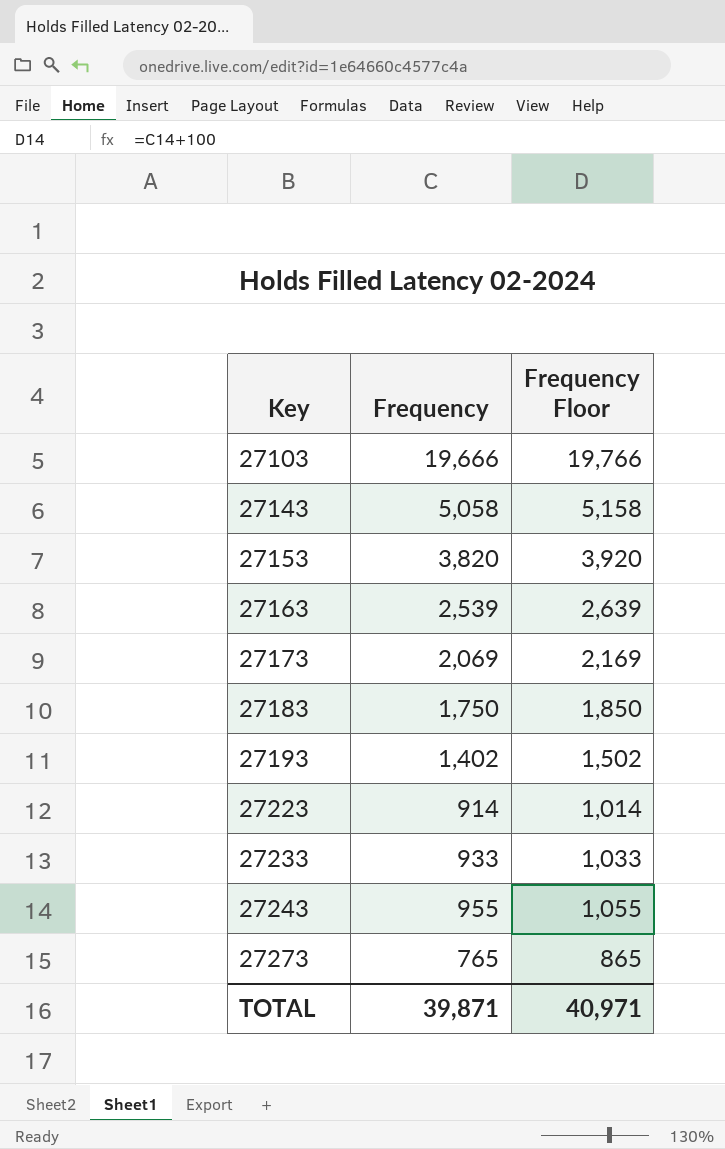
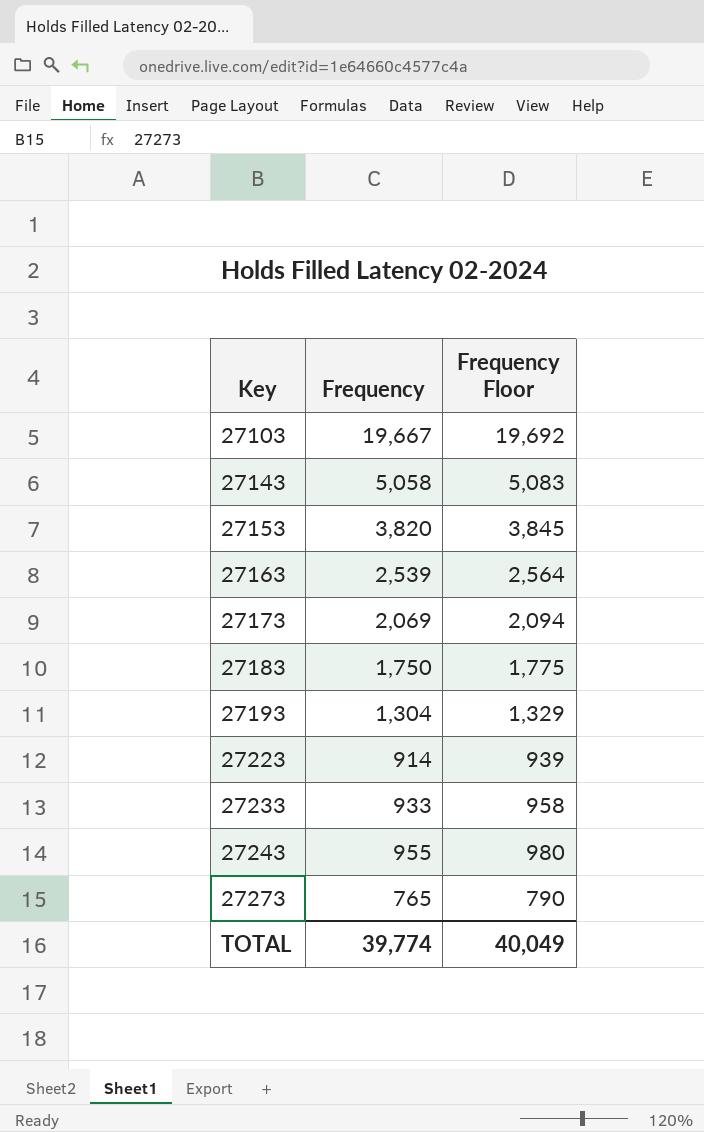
column Frequency Floor | formula: [Frequency] + 100 -> [Frequency] + 25
27103 | Frequency: 19,666 -> 19,667
27193 | Frequency: 1,402 -> 1,304
TOTAL | Frequency: 39,871 -> 39,774
TOTAL | Frequency Floor: 40,971 -> 40,049

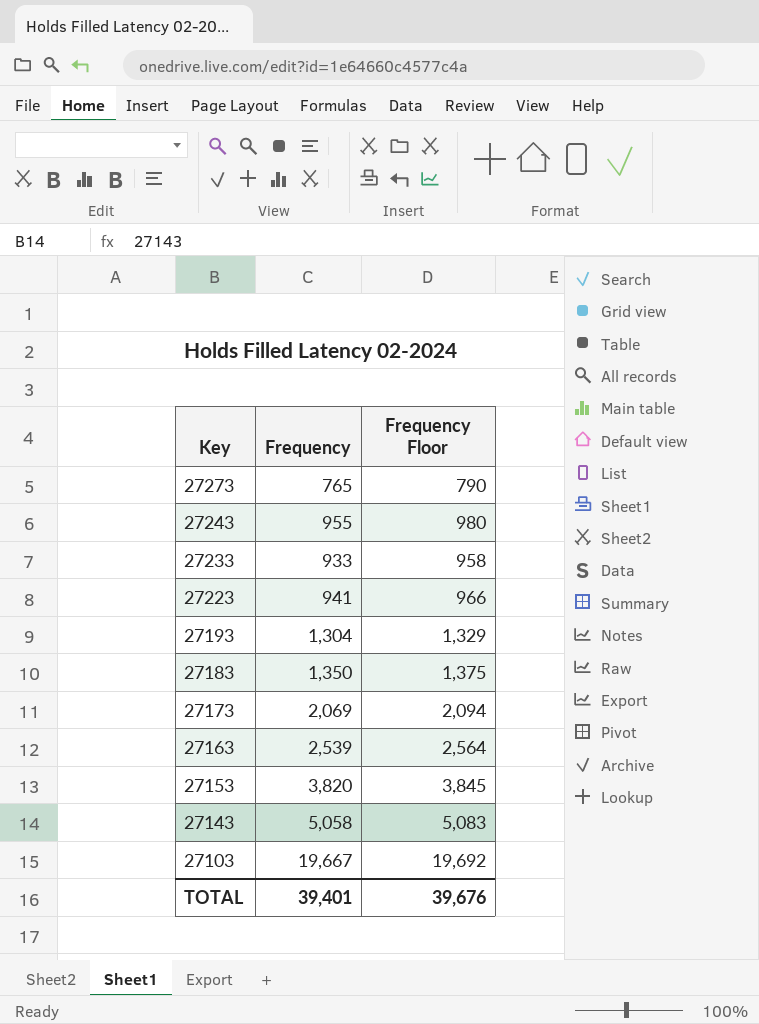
row order: Key ascending -> Key descending
27223 | Frequency: 914 -> 941
27223 | Frequency Floor: 939 -> 966
27183 | Frequency: 1,750 -> 1,350
27183 | Frequency Floor: 1,775 -> 1,375
TOTAL | Frequency: 39,774 -> 39,401
TOTAL | Frequency Floor: 40,049 -> 39,676

